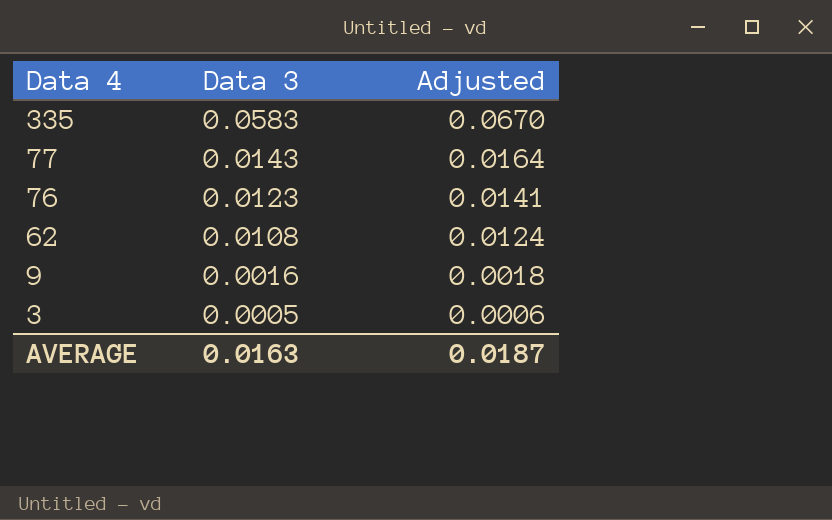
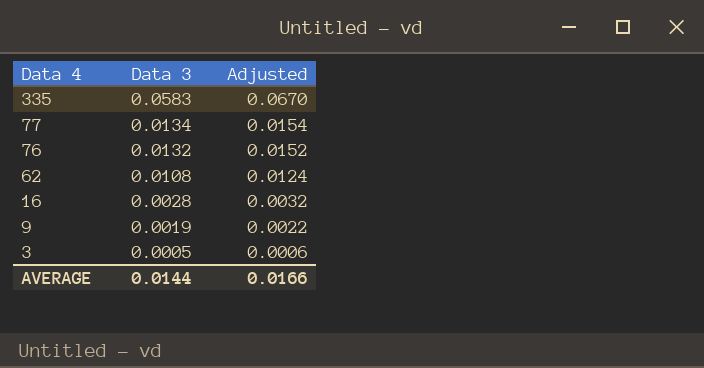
77 | Data 3: 0.0143 -> 0.0134
77 | Adjusted: 0.0164 -> 0.0154
76 | Data 3: 0.0123 -> 0.0132
76 | Adjusted: 0.0141 -> 0.0152
row 16: none -> 0.0028 | 0.0032
9 | Data 3: 0.0016 -> 0.0019
9 | Adjusted: 0.0018 -> 0.0022
AVERAGE | Data 3: 0.0163 -> 0.0144
AVERAGE | Adjusted: 0.0187 -> 0.0166

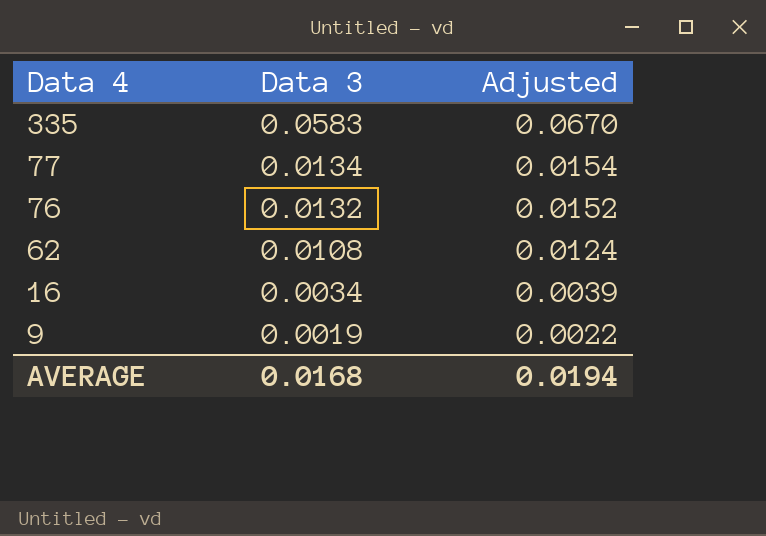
row 3: 0.0005 | 0.0006 -> none
16 | Data 3: 0.0028 -> 0.0034
16 | Adjusted: 0.0032 -> 0.0039
AVERAGE | Data 3: 0.0144 -> 0.0168
AVERAGE | Adjusted: 0.0166 -> 0.0194

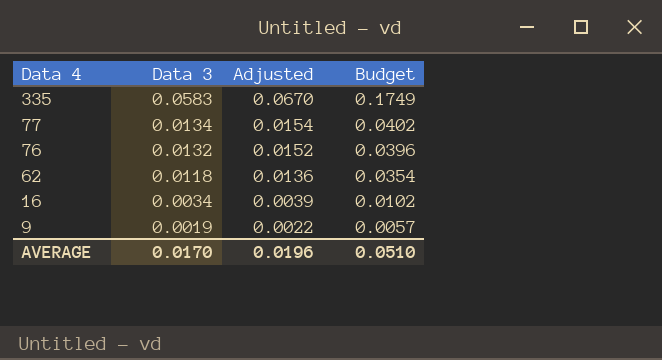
column Budget | formula: none -> [Data 3] * 3
62 | Data 3: 0.0108 -> 0.0118
62 | Adjusted: 0.0124 -> 0.0136
AVERAGE | Data 3: 0.0168 -> 0.0170
AVERAGE | Adjusted: 0.0194 -> 0.0196

